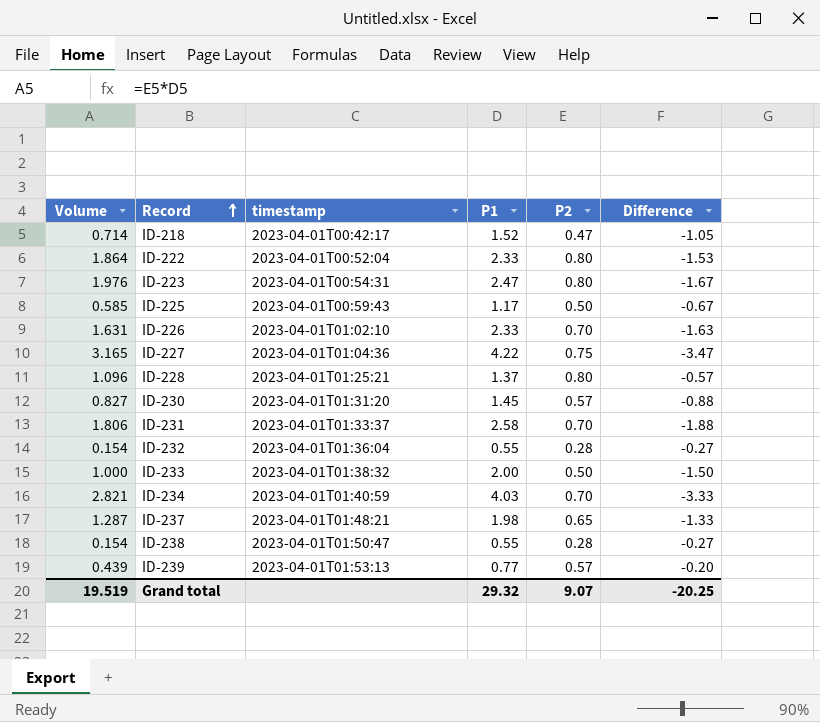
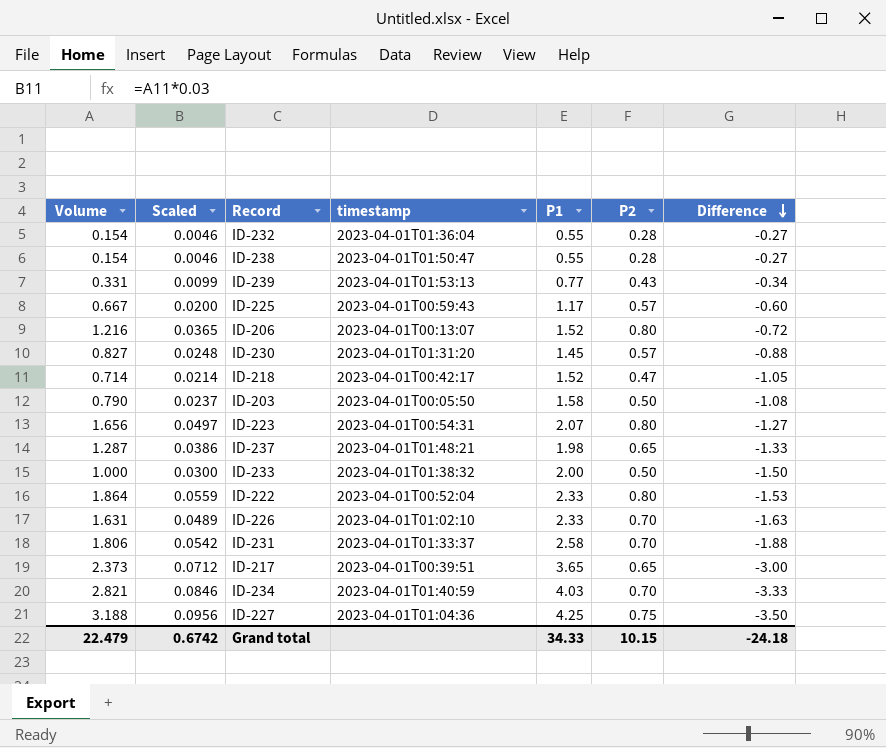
row order: Record ascending -> Difference descending
column Scaled | formula: none -> [Volume] * 0.03
row ID-228: 1.096 | 2023-04-01T01:25:21 | 1.37 | 0.80 | -0.57 -> none
ID-239 | Volume: 0.439 -> 0.331
ID-239 | P2: 0.57 -> 0.43
ID-239 | Difference: -0.20 -> -0.34
ID-225 | Volume: 0.585 -> 0.667
ID-225 | P2: 0.50 -> 0.57
ID-225 | Difference: -0.67 -> -0.60
row ID-206: none -> 1.216 | 0.0365 | 2023-04-01T00:13:07 | 1.52 | 0.80 | -0.72
row ID-203: none -> 0.790 | 0.0237 | 2023-04-01T00:05:50 | 1.58 | 0.50 | -1.08
ID-223 | Volume: 1.976 -> 1.656
ID-223 | P1: 2.47 -> 2.07
ID-223 | Difference: -1.67 -> -1.27
row ID-217: none -> 2.373 | 0.0712 | 2023-04-01T00:39:51 | 3.65 | 0.65 | -3.00
ID-227 | Volume: 3.165 -> 3.188
ID-227 | P1: 4.22 -> 4.25
ID-227 | Difference: -3.47 -> -3.50
Grand total | Volume: 19.519 -> 22.479
Grand total | P1: 29.32 -> 34.33
Grand total | P2: 9.07 -> 10.15
Grand total | Difference: -20.25 -> -24.18

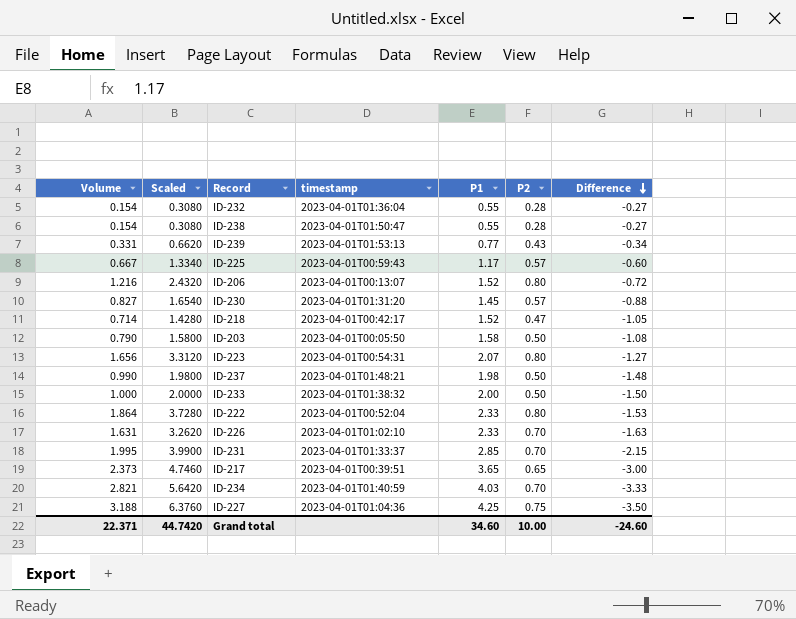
column Scaled | formula: [Volume] * 0.03 -> [Volume] * 2
ID-237 | Volume: 1.287 -> 0.990
ID-237 | P2: 0.65 -> 0.50
ID-237 | Difference: -1.33 -> -1.48
ID-231 | Volume: 1.806 -> 1.995
ID-231 | P1: 2.58 -> 2.85
ID-231 | Difference: -1.88 -> -2.15
Grand total | Volume: 22.479 -> 22.371
Grand total | Scaled: 0.6742 -> 44.7420
Grand total | P1: 34.33 -> 34.60
Grand total | P2: 10.15 -> 10.00
Grand total | Difference: -24.18 -> -24.60

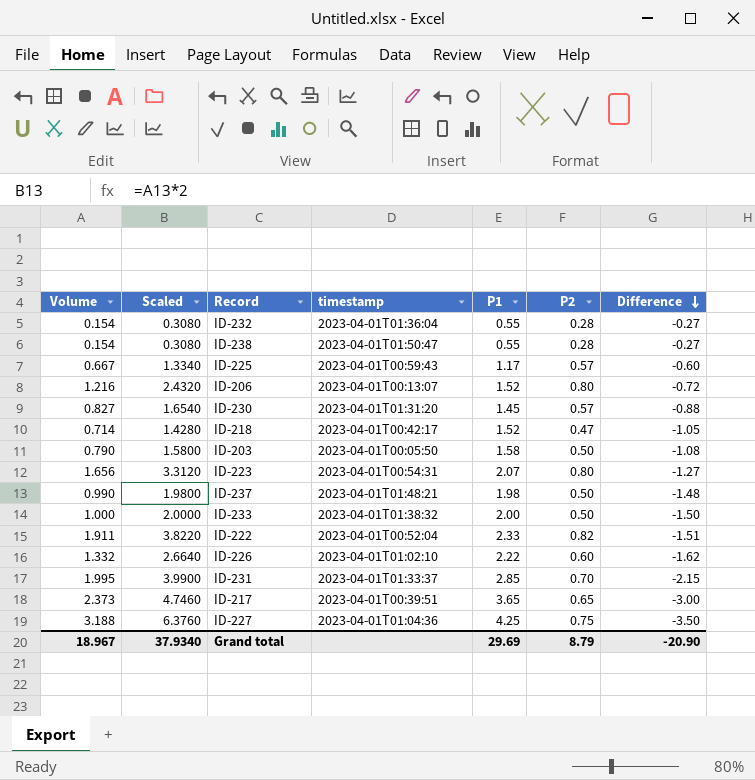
row ID-239: 0.331 | 0.6620 | 2023-04-01T01:53:13 | 0.77 | 0.43 | -0.34 -> none
row ID-234: 2.821 | 5.6420 | 2023-04-01T01:40:59 | 4.03 | 0.70 | -3.33 -> none
ID-222 | Volume: 1.864 -> 1.911
ID-222 | Scaled: 3.7280 -> 3.8220
ID-222 | P2: 0.80 -> 0.82
ID-222 | Difference: -1.53 -> -1.51
ID-226 | Volume: 1.631 -> 1.332
ID-226 | Scaled: 3.2620 -> 2.6640
ID-226 | P1: 2.33 -> 2.22
ID-226 | P2: 0.70 -> 0.60
ID-226 | Difference: -1.63 -> -1.62
Grand total | Volume: 22.371 -> 18.967
Grand total | Scaled: 44.7420 -> 37.9340
Grand total | P1: 34.60 -> 29.69
Grand total | P2: 10.00 -> 8.79
Grand total | Difference: -24.60 -> -20.90

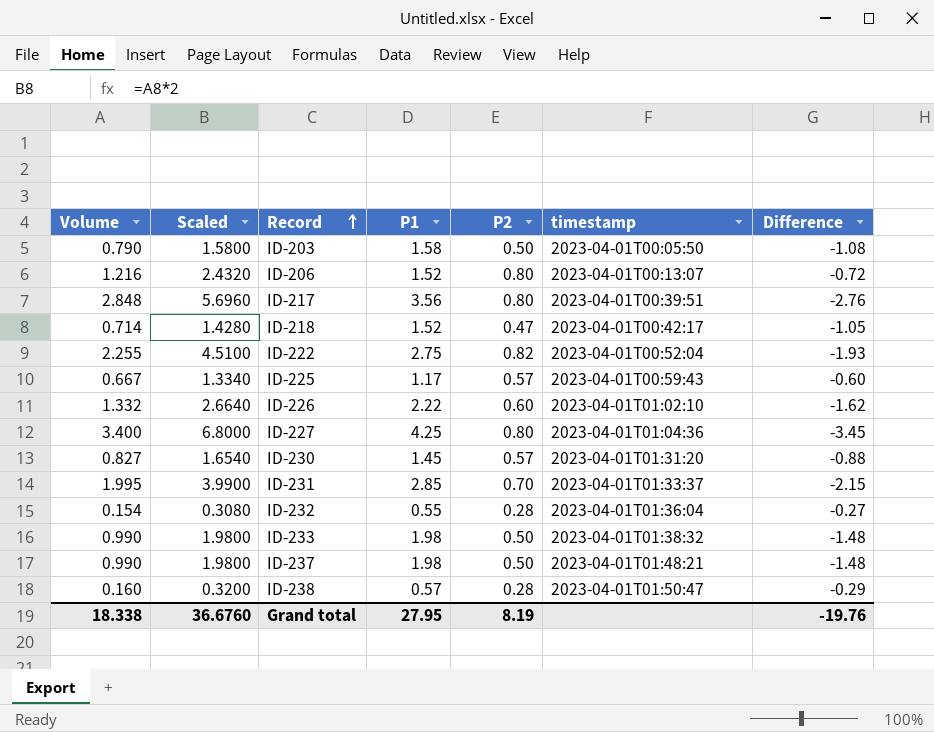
row order: Difference descending -> Record ascending
column timestamp | position: 4 -> 6
row ID-223: 1.656 | 3.3120 | 2023-04-01T00:54:31 | 2.07 | 0.80 | -1.27 -> none
ID-217 | Volume: 2.373 -> 2.848
ID-217 | Scaled: 4.7460 -> 5.6960
ID-217 | P1: 3.65 -> 3.56
ID-217 | P2: 0.65 -> 0.80
ID-217 | Difference: -3.00 -> -2.76
ID-222 | Volume: 1.911 -> 2.255
ID-222 | Scaled: 3.8220 -> 4.5100
ID-222 | P1: 2.33 -> 2.75
ID-222 | Difference: -1.51 -> -1.93
ID-227 | Volume: 3.188 -> 3.400
ID-227 | Scaled: 6.3760 -> 6.8000
ID-227 | P2: 0.75 -> 0.80
ID-227 | Difference: -3.50 -> -3.45
ID-233 | Volume: 1.000 -> 0.990
ID-233 | Scaled: 2.0000 -> 1.9800
ID-233 | P1: 2.00 -> 1.98
ID-233 | Difference: -1.50 -> -1.48
ID-238 | Volume: 0.154 -> 0.160
ID-238 | Scaled: 0.3080 -> 0.3200
ID-238 | P1: 0.55 -> 0.57
ID-238 | Difference: -0.27 -> -0.29
Grand total | Volume: 18.967 -> 18.338
Grand total | Scaled: 37.9340 -> 36.6760
Grand total | P1: 29.69 -> 27.95
Grand total | P2: 8.79 -> 8.19
Grand total | Difference: -20.90 -> -19.76

